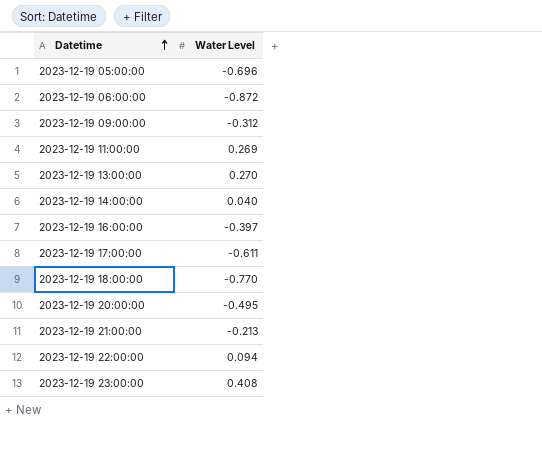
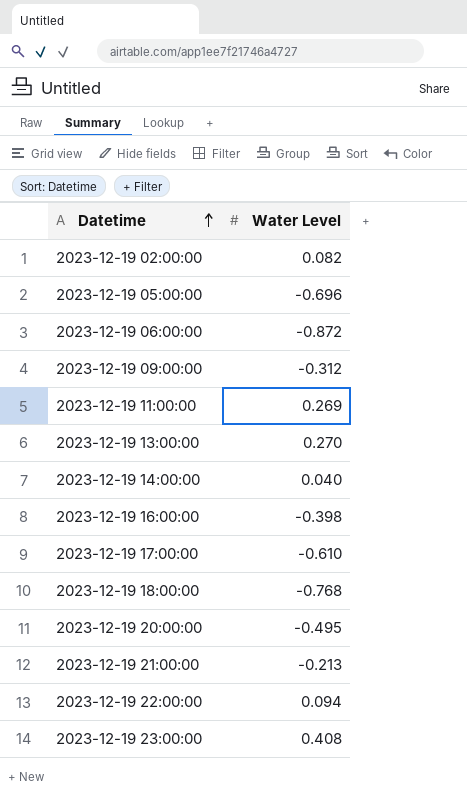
row 2023-12-19 02:00:00: none -> 0.082
2023-12-19 16:00:00 | Water Level: -0.397 -> -0.398
2023-12-19 17:00:00 | Water Level: -0.611 -> -0.610
2023-12-19 18:00:00 | Water Level: -0.770 -> -0.768

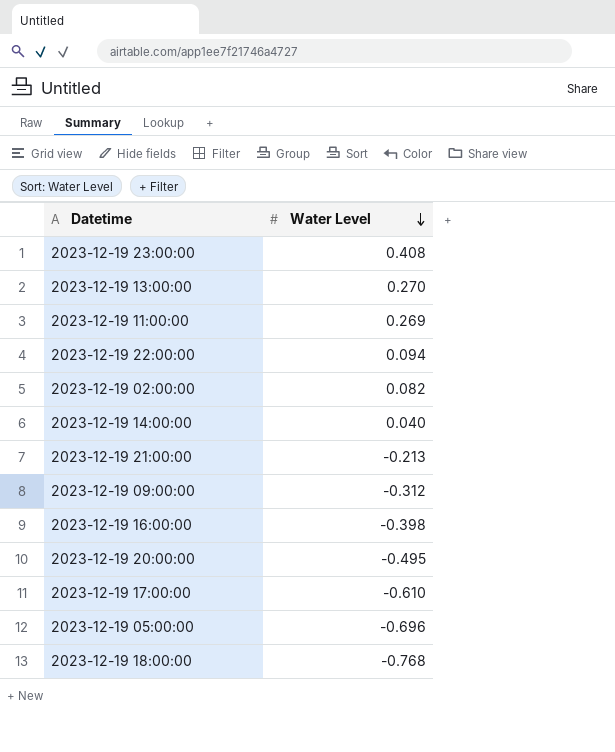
row order: Datetime ascending -> Water Level descending
row 2023-12-19 06:00:00: -0.872 -> none

